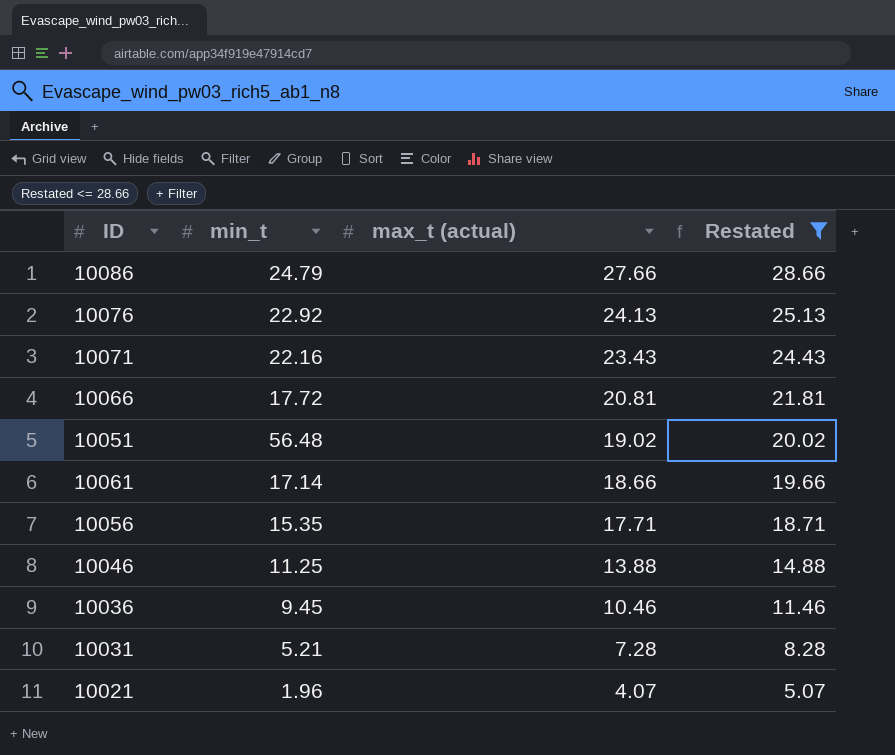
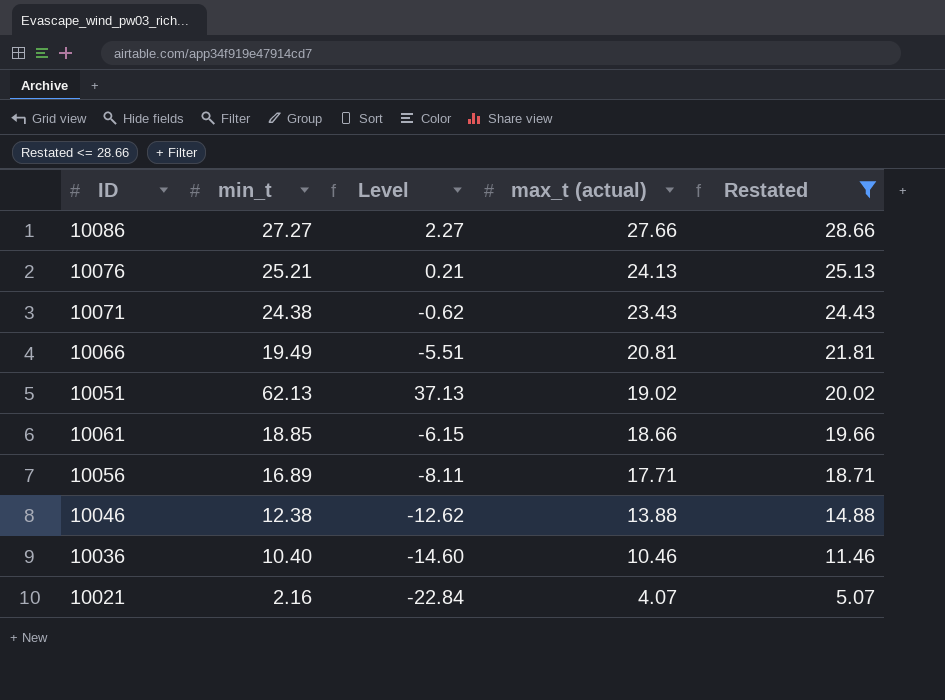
column Level | formula: none -> [min_t] - 25
row 10031: 5.21 | 7.28 | 8.28 -> none
10086 | min_t: 24.79 -> 27.27
10076 | min_t: 22.92 -> 25.21
10071 | min_t: 22.16 -> 24.38
10066 | min_t: 17.72 -> 19.49
10051 | min_t: 56.48 -> 62.13
10061 | min_t: 17.14 -> 18.85
10056 | min_t: 15.35 -> 16.89
10046 | min_t: 11.25 -> 12.38
10036 | min_t: 9.45 -> 10.40
10021 | min_t: 1.96 -> 2.16

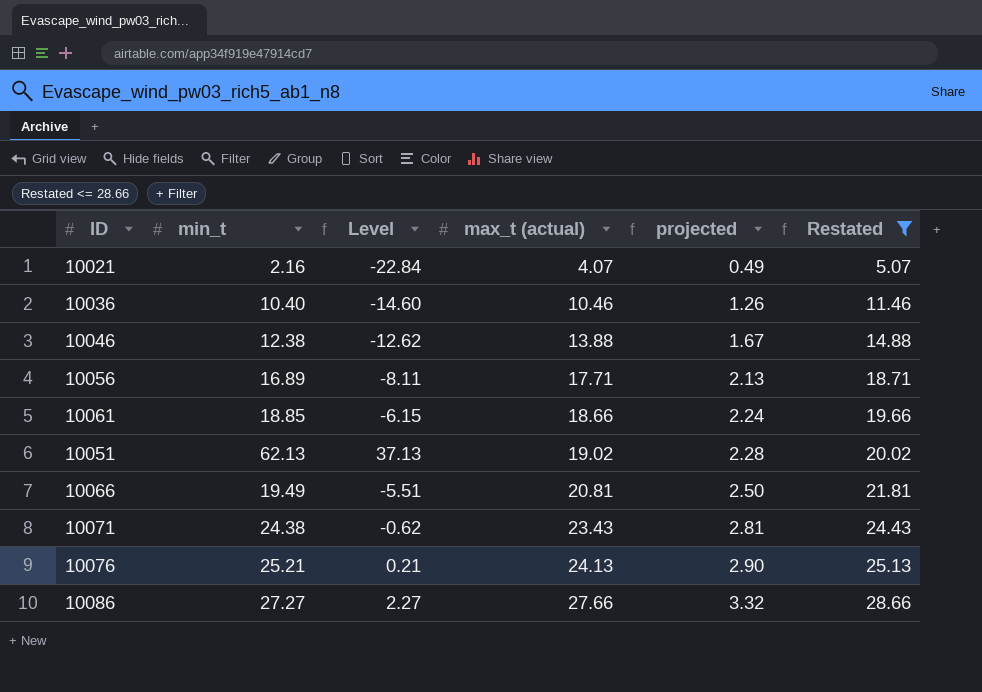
row order: max_t (actual) descending -> max_t (actual) ascending
column projected | formula: none -> [max_t (actual)] * 0.12

